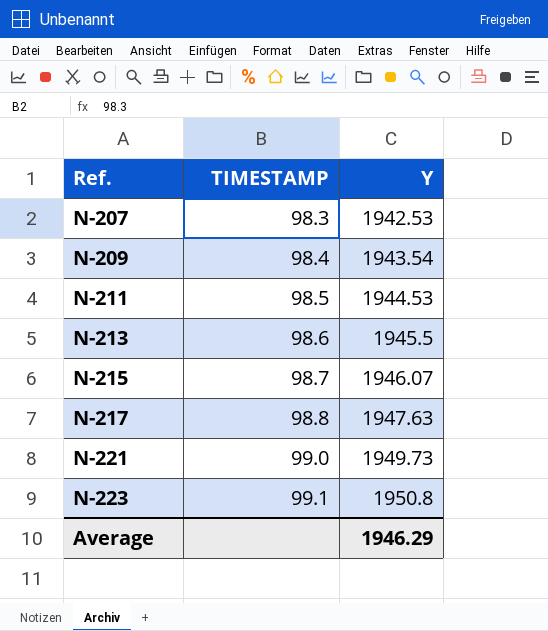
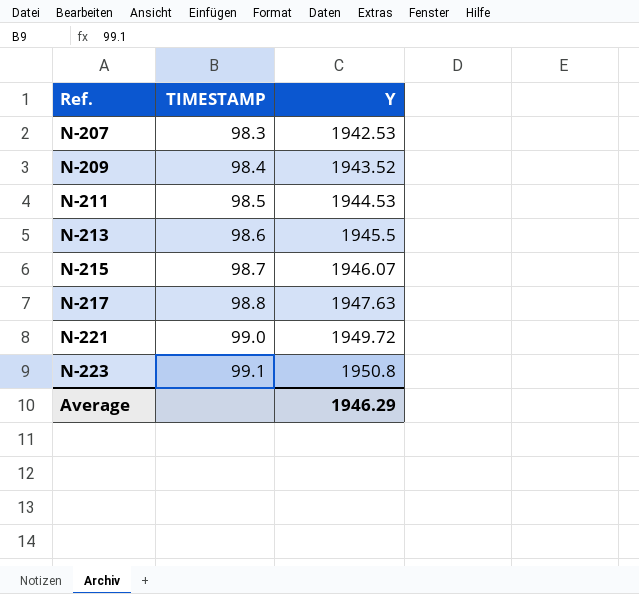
N-209 | Y: 1943.54 -> 1943.52
N-221 | Y: 1949.73 -> 1949.72

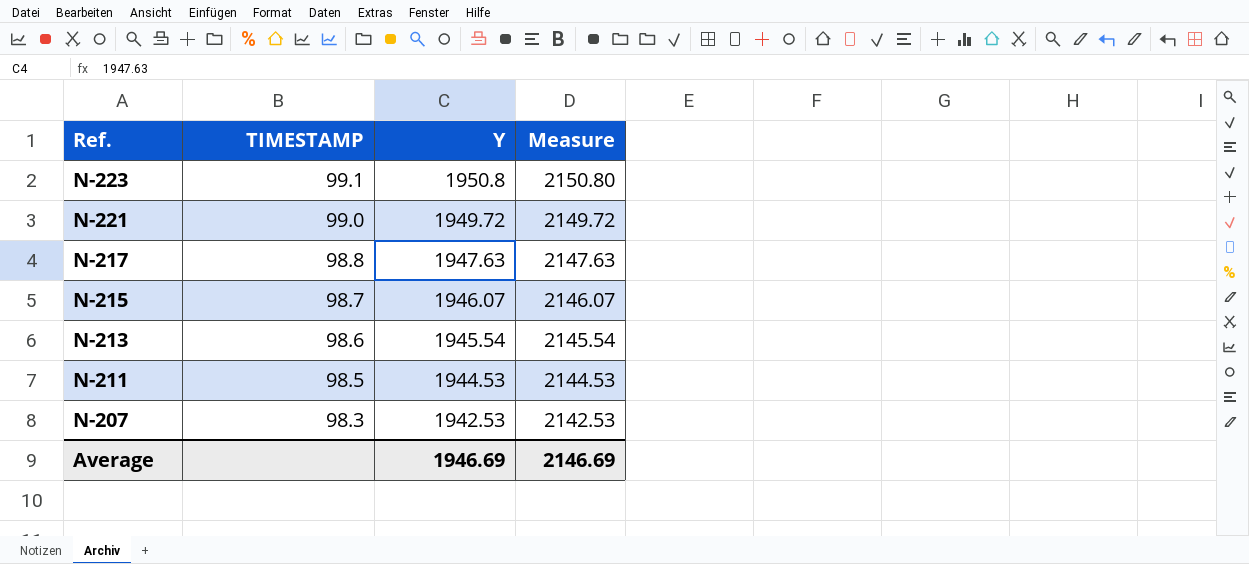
row order: Ref. ascending -> Ref. descending
column Measure | formula: none -> [Y] + 200
row N-209: 98.4 | 1943.52 -> none
N-213 | Y: 1945.5 -> 1945.54
Average | Y: 1946.29 -> 1946.69

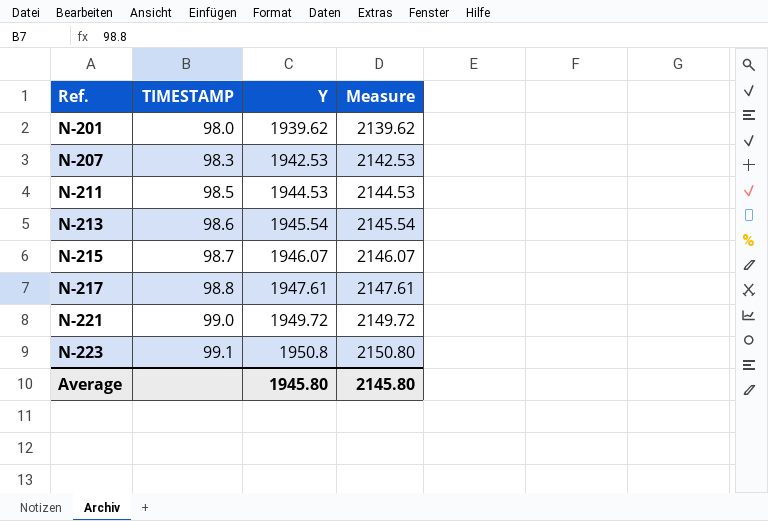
row order: Ref. descending -> Ref. ascending
row N-201: none -> 98.0 | 1939.62 | 2139.62
N-217 | Y: 1947.63 -> 1947.61
N-217 | Measure: 2147.63 -> 2147.61
Average | Y: 1946.69 -> 1945.80
Average | Measure: 2146.69 -> 2145.80

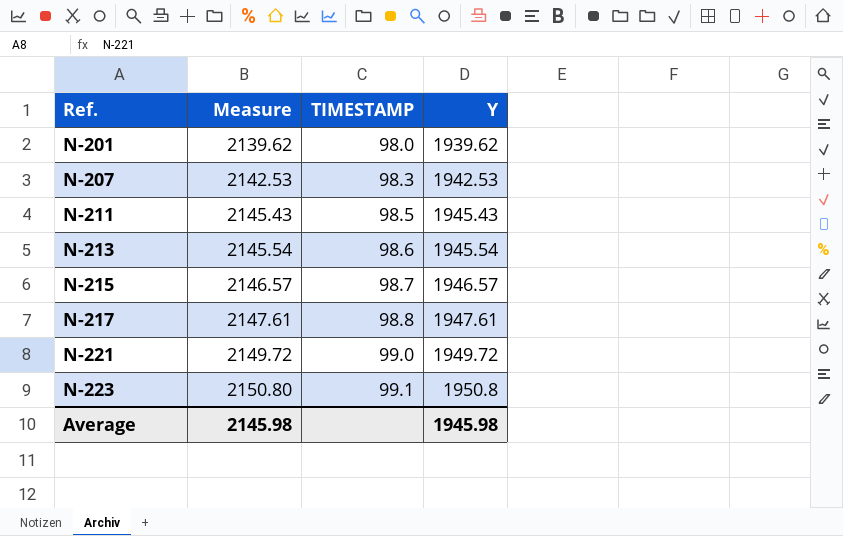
column Measure | position: 4 -> 2
N-211 | Measure: 2144.53 -> 2145.43
N-211 | Y: 1944.53 -> 1945.43
N-215 | Measure: 2146.07 -> 2146.57
N-215 | Y: 1946.07 -> 1946.57
Average | Measure: 2145.80 -> 2145.98
Average | Y: 1945.80 -> 1945.98

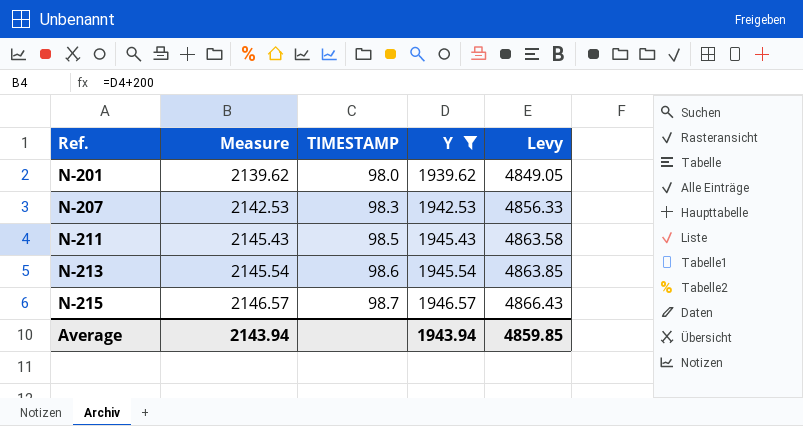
filter: none -> Y <= 1946.57
column Levy | formula: none -> [Y] * 2.5
Average | Measure: 2145.98 -> 2143.94
Average | Y: 1945.98 -> 1943.94

